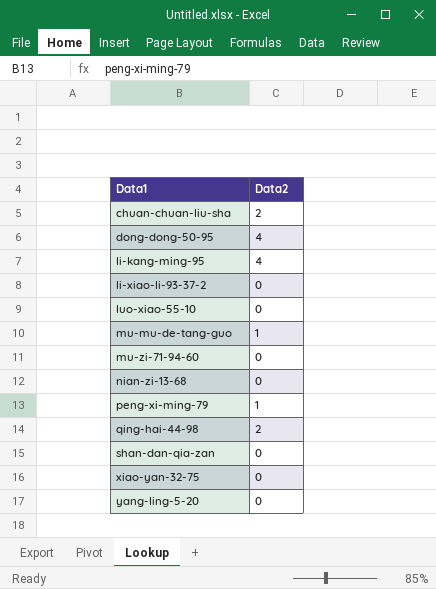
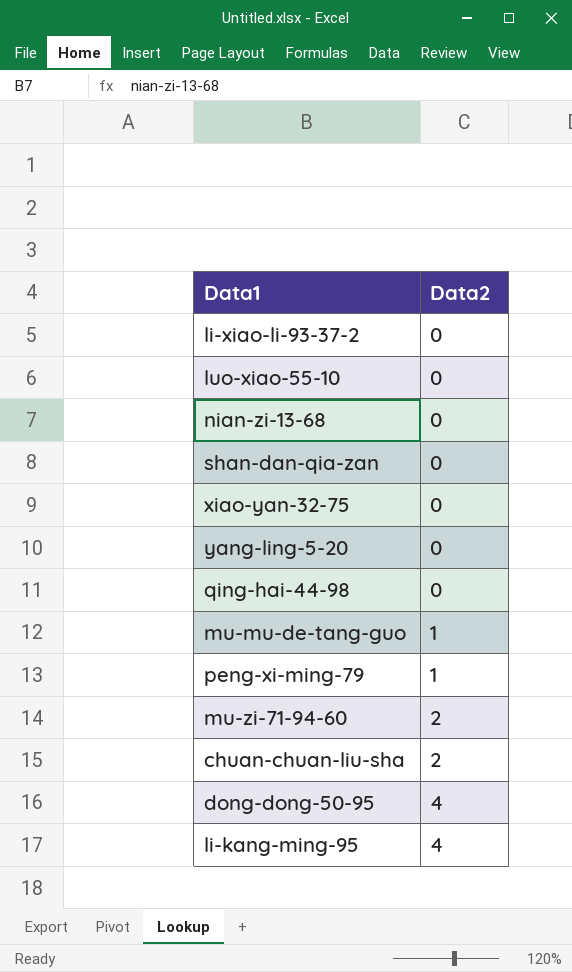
row order: Data1 ascending -> Data2 ascending
qing-hai-44-98 | Data2: 2 -> 0
mu-zi-71-94-60 | Data2: 0 -> 2

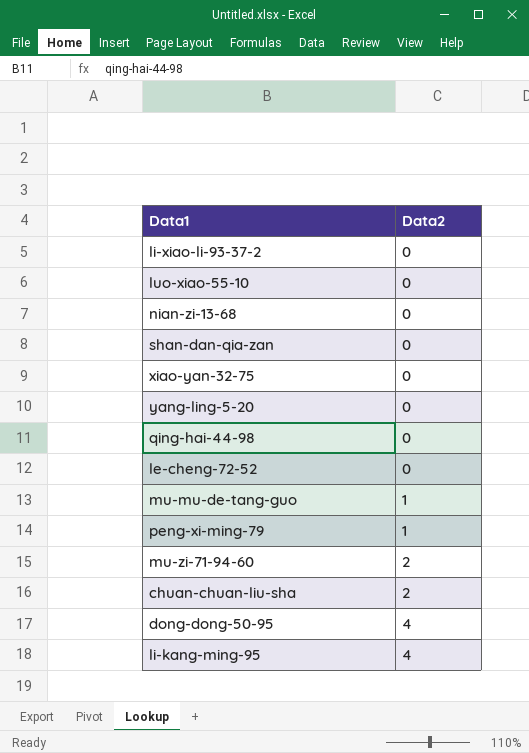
row le-cheng-72-52: none -> 0

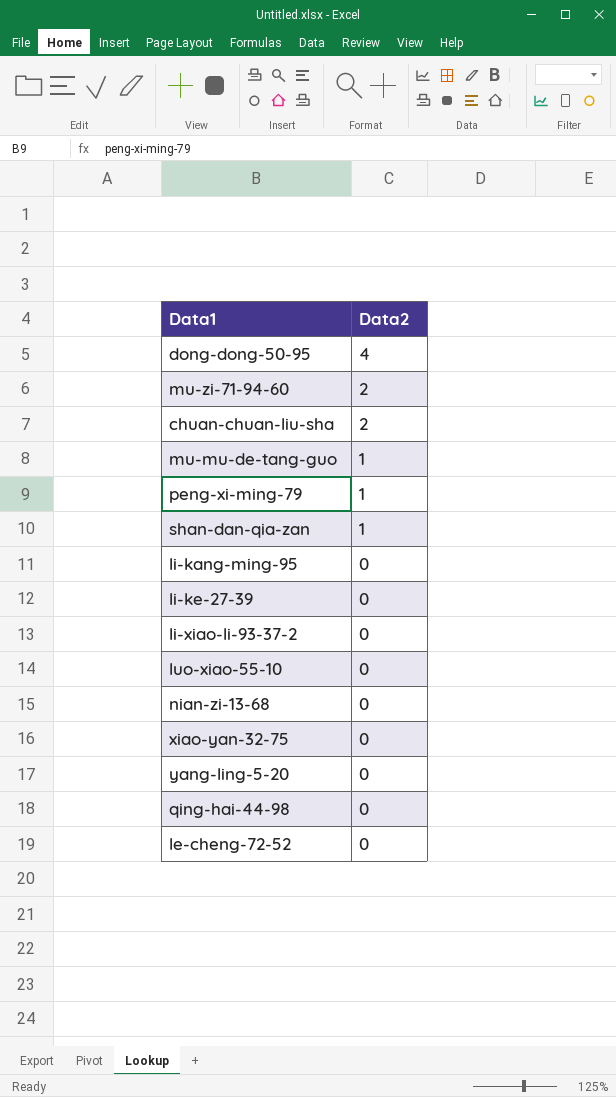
row order: Data2 ascending -> Data2 descending
shan-dan-qia-zan | Data2: 0 -> 1
li-kang-ming-95 | Data2: 4 -> 0
row li-ke-27-39: none -> 0

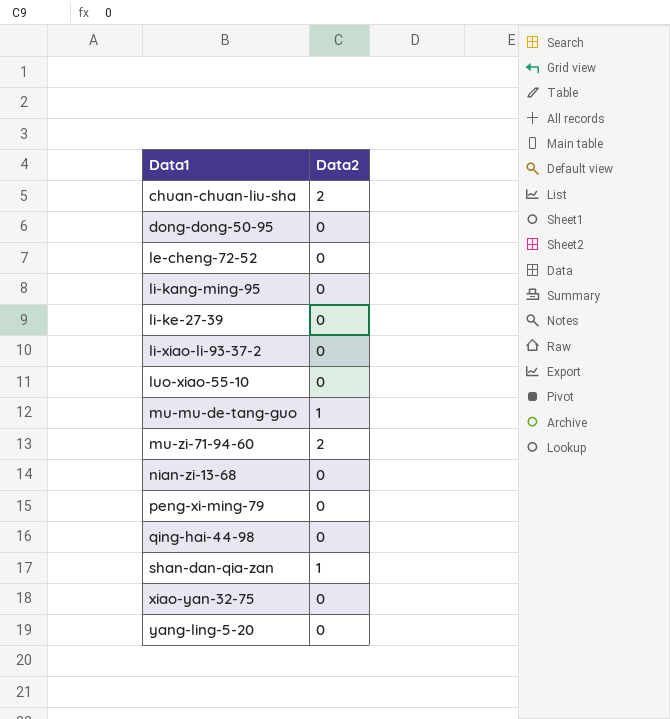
row order: Data2 descending -> Data1 ascending
dong-dong-50-95 | Data2: 4 -> 0
peng-xi-ming-79 | Data2: 1 -> 0

